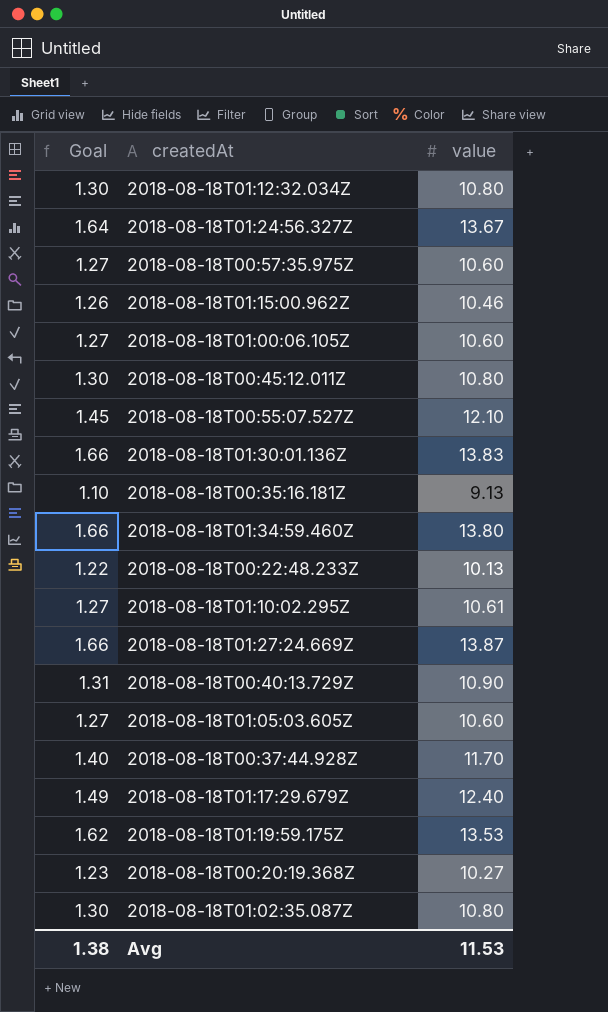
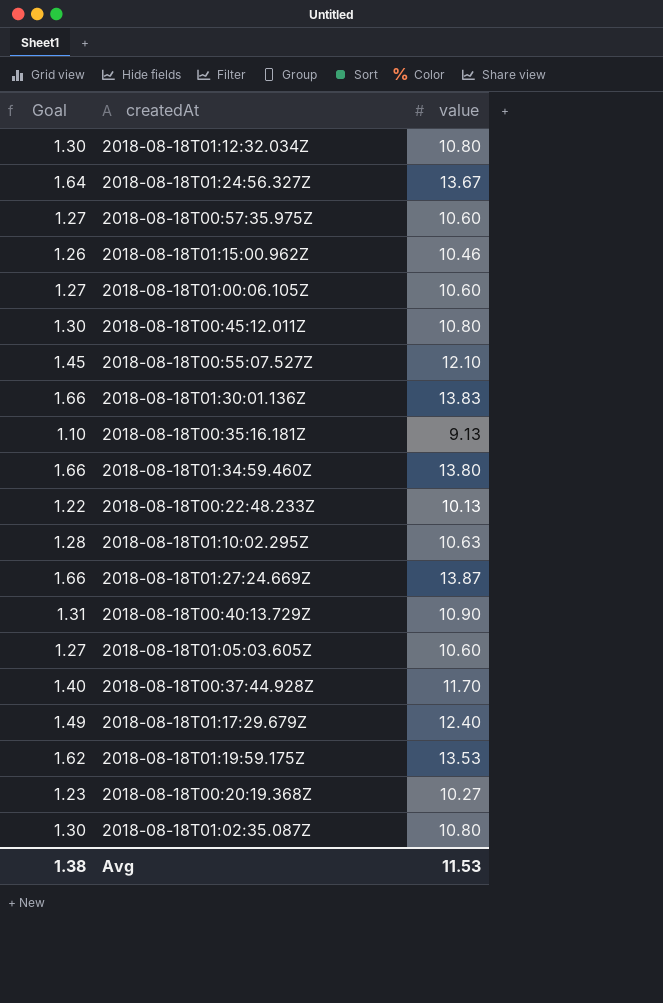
2018-08-18T01:10:02.295Z | Goal: 1.27 -> 1.28
2018-08-18T01:10:02.295Z | value: 10.61 -> 10.63

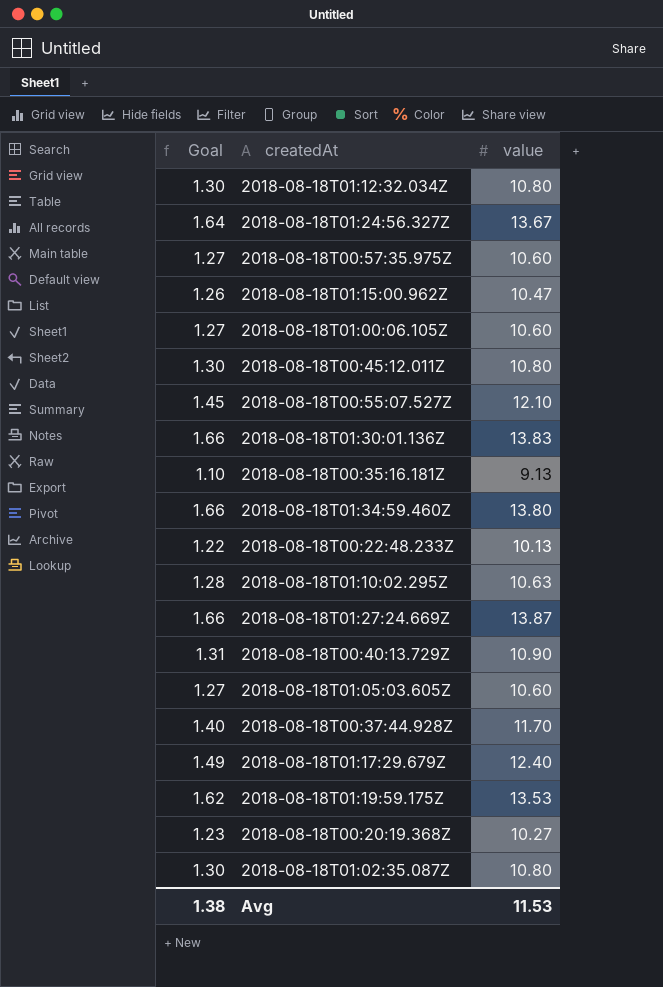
2018-08-18T01:15:00.962Z | value: 10.46 -> 10.47

